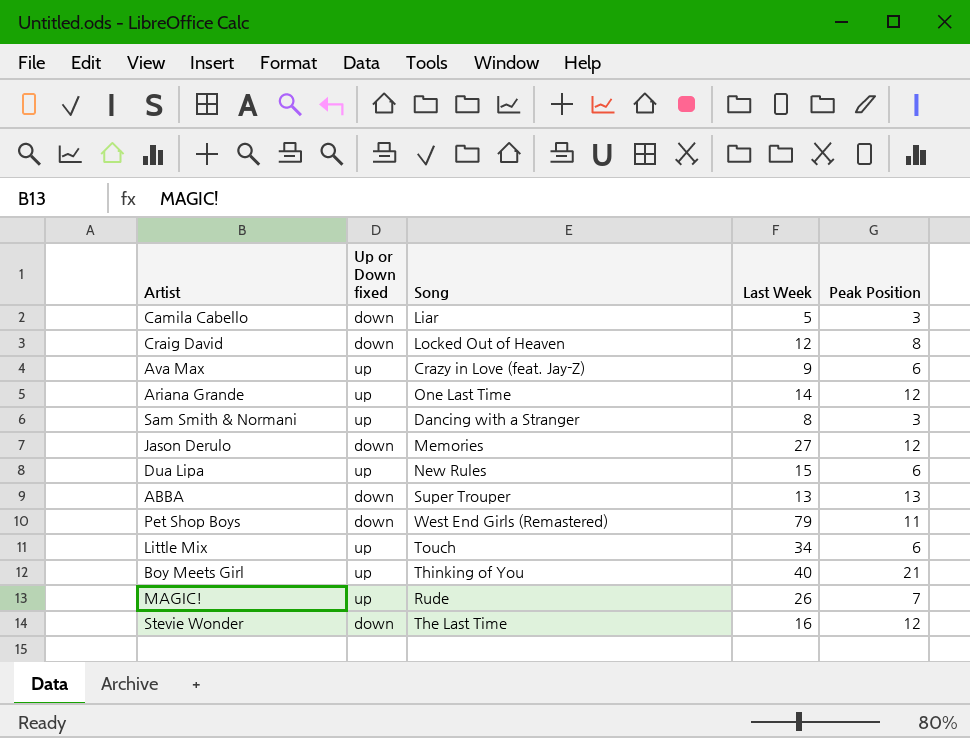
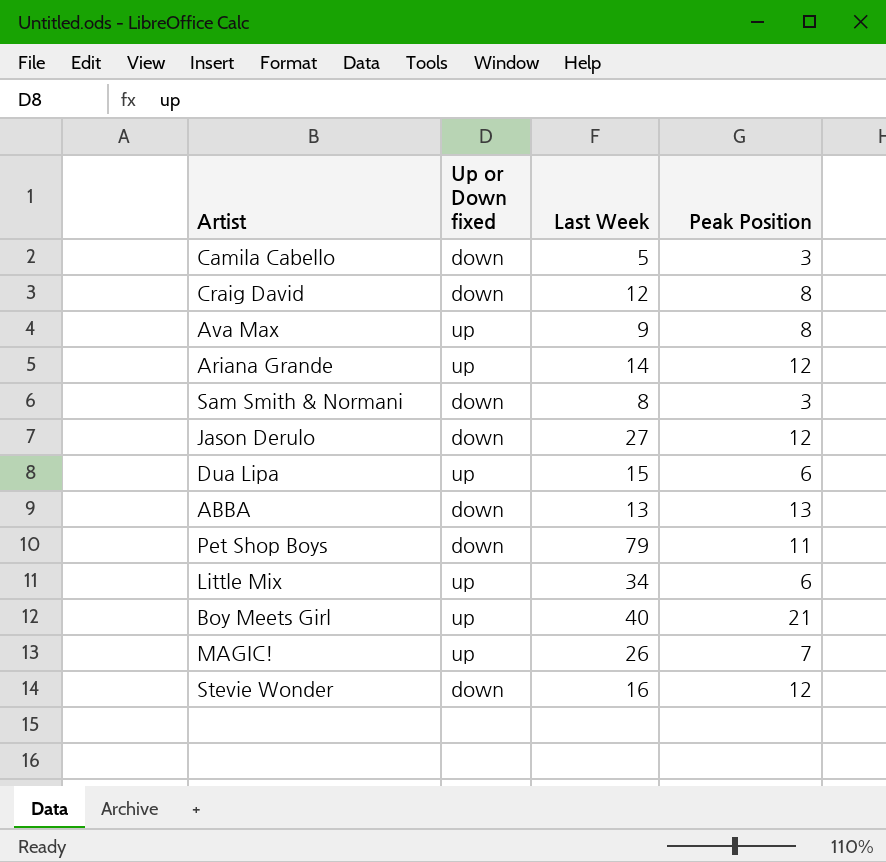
column Song | position: 3 -> none
Ava Max | Peak Position: 6 -> 8
Sam Smith & Normani | Up or Down fixed: up -> down

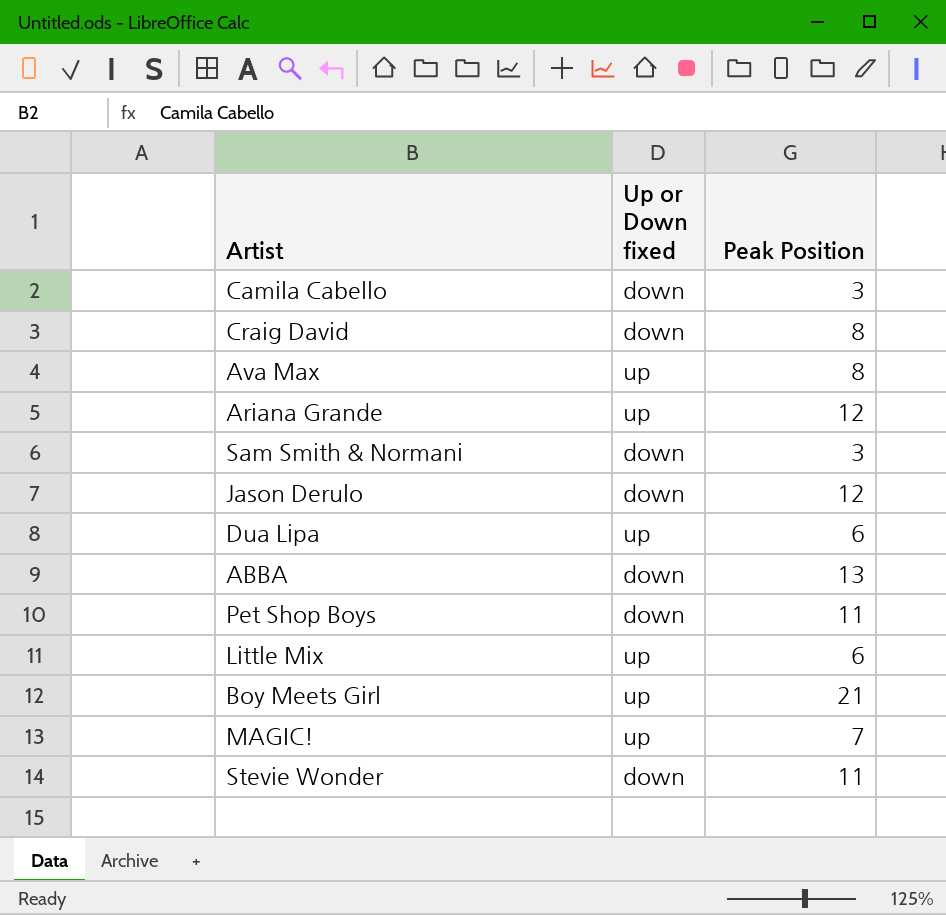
column Last Week | position: 3 -> none
Stevie Wonder | Peak Position: 12 -> 11

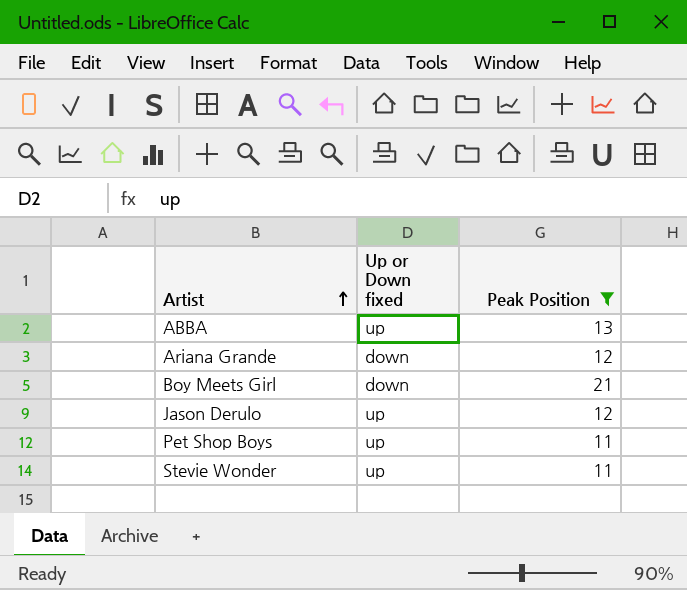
filter: none -> Peak Position >= 11
row order: none -> Artist ascending
ABBA | Up or Down fixed: down -> up
Ariana Grande | Up or Down fixed: up -> down
Boy Meets Girl | Up or Down fixed: up -> down
Jason Derulo | Up or Down fixed: down -> up
Pet Shop Boys | Up or Down fixed: down -> up
Stevie Wonder | Up or Down fixed: down -> up

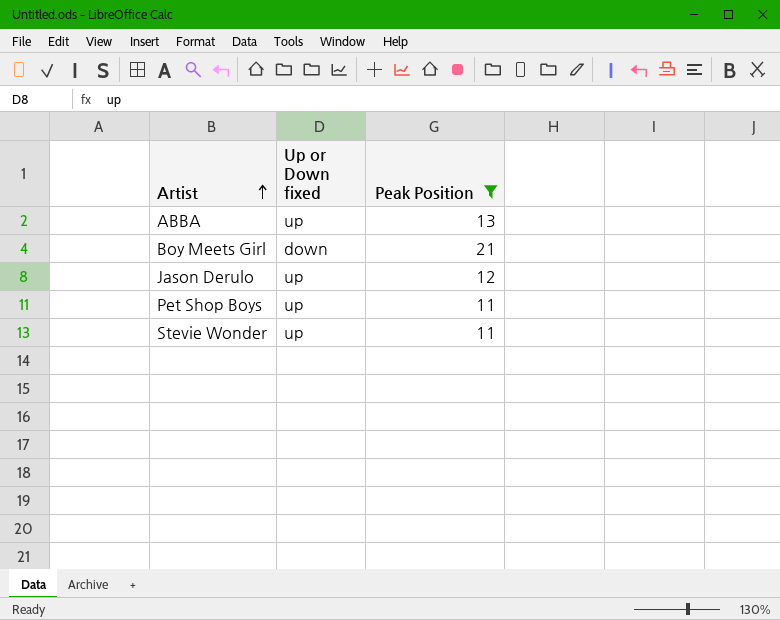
row Ariana Grande: down | 12 -> none

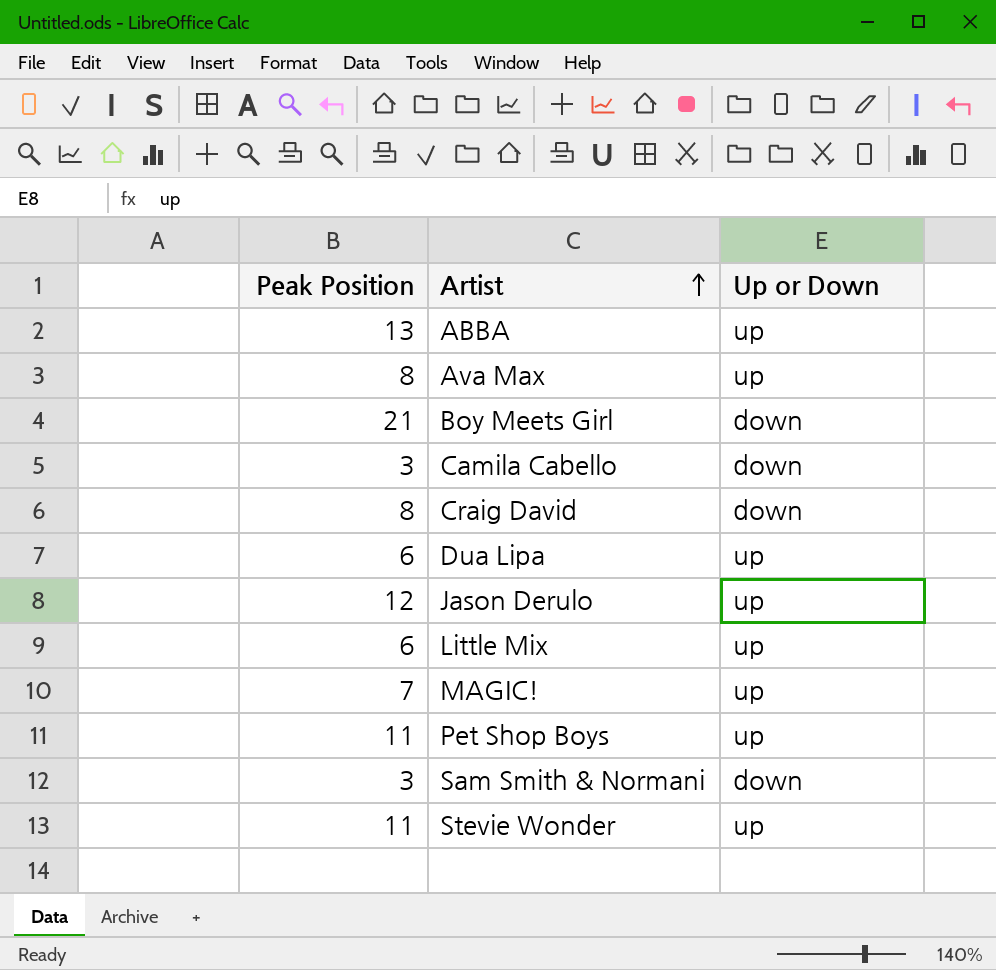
filter: Peak Position >= 11 -> none
column Peak Position | position: 3 -> 1
column name: Up or Down fixed -> Up or Down

